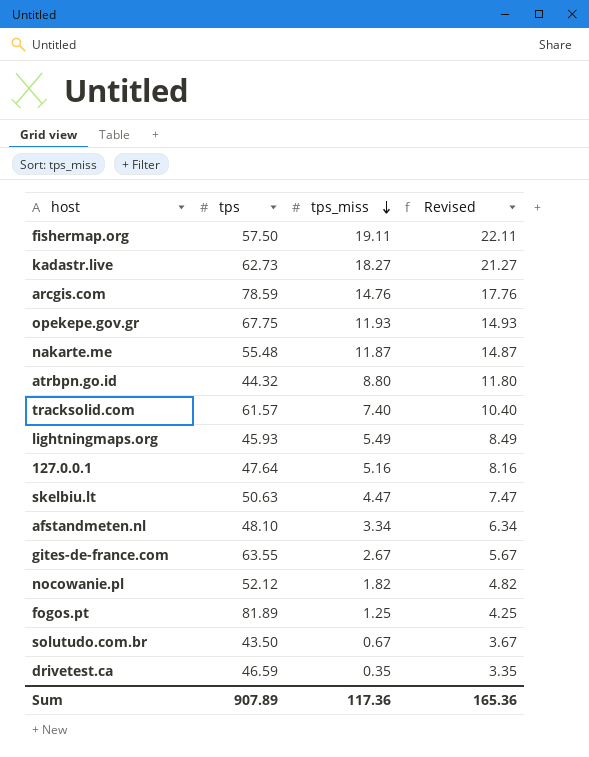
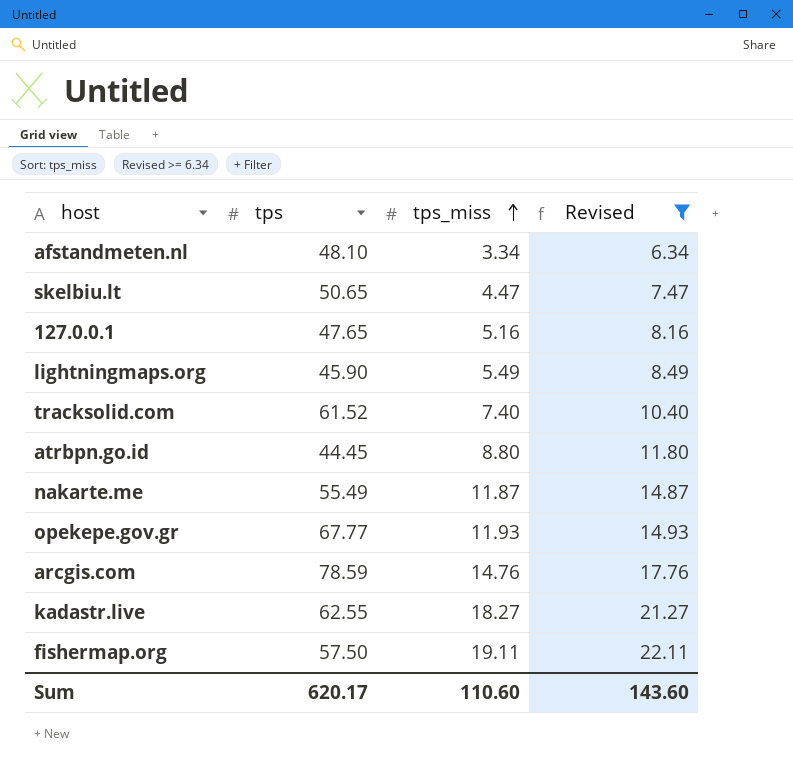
filter: none -> Revised >= 6.34
row order: tps_miss descending -> tps_miss ascending
skelbiu.lt | tps: 50.63 -> 50.65
127.0.0.1 | tps: 47.64 -> 47.65
lightningmaps.org | tps: 45.93 -> 45.90
tracksolid.com | tps: 61.57 -> 61.52
atrbpn.go.id | tps: 44.32 -> 44.45
nakarte.me | tps: 55.48 -> 55.49
opekepe.gov.gr | tps: 67.75 -> 67.77
kadastr.live | tps: 62.73 -> 62.55
Sum | tps: 907.89 -> 620.17
Sum | tps_miss: 117.36 -> 110.60
Sum | Revised: 165.36 -> 143.60

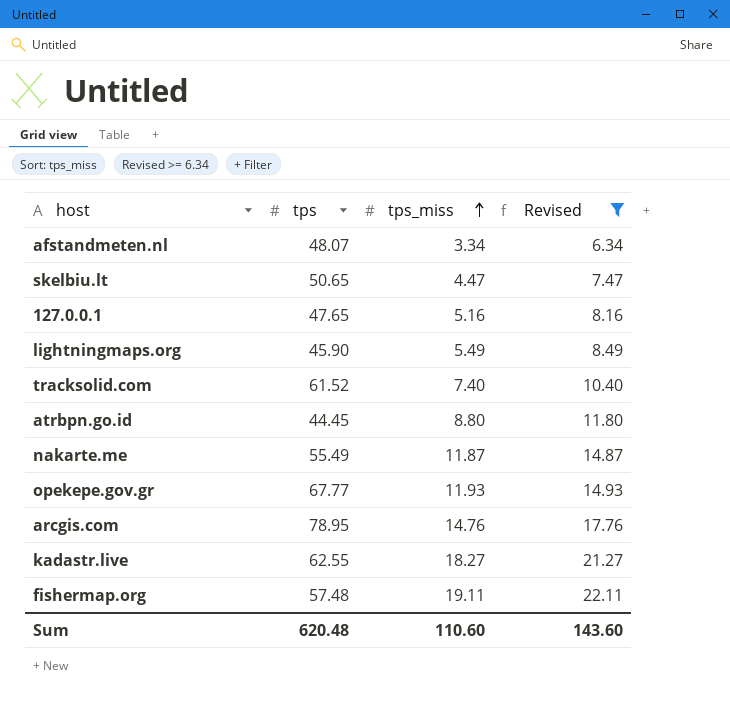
afstandmeten.nl | tps: 48.10 -> 48.07
arcgis.com | tps: 78.59 -> 78.95
fishermap.org | tps: 57.50 -> 57.48
Sum | tps: 620.17 -> 620.48

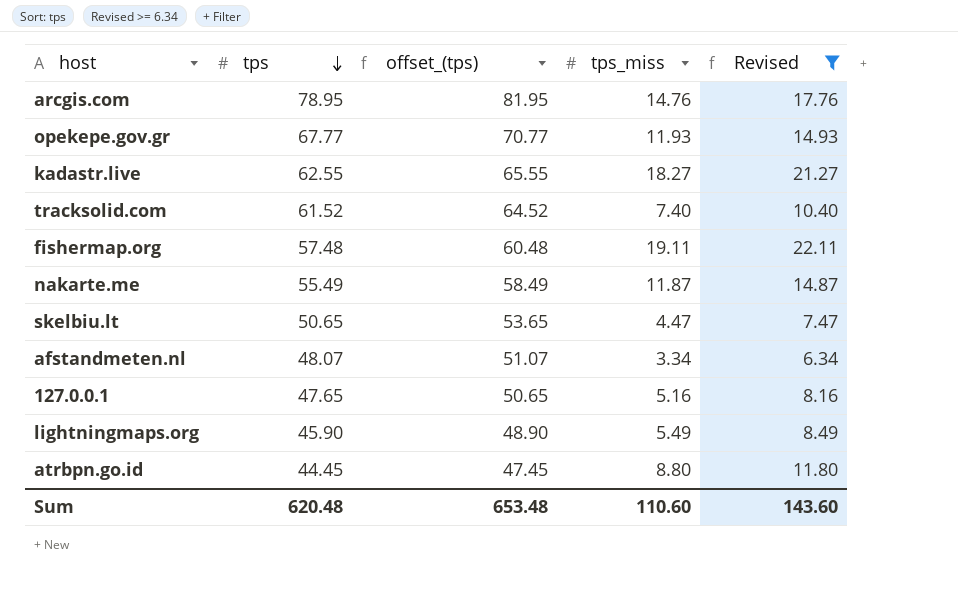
row order: tps_miss ascending -> tps descending
column offset_(tps) | formula: none -> [tps] + 3

